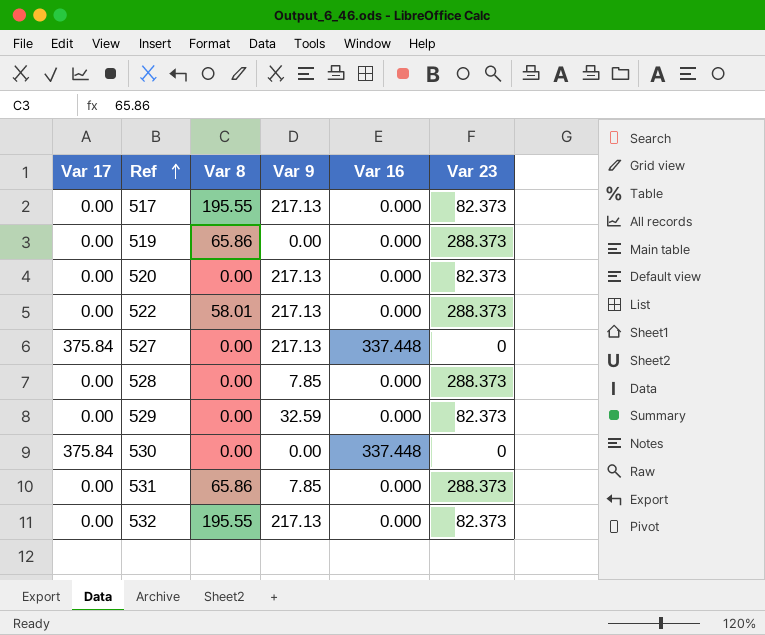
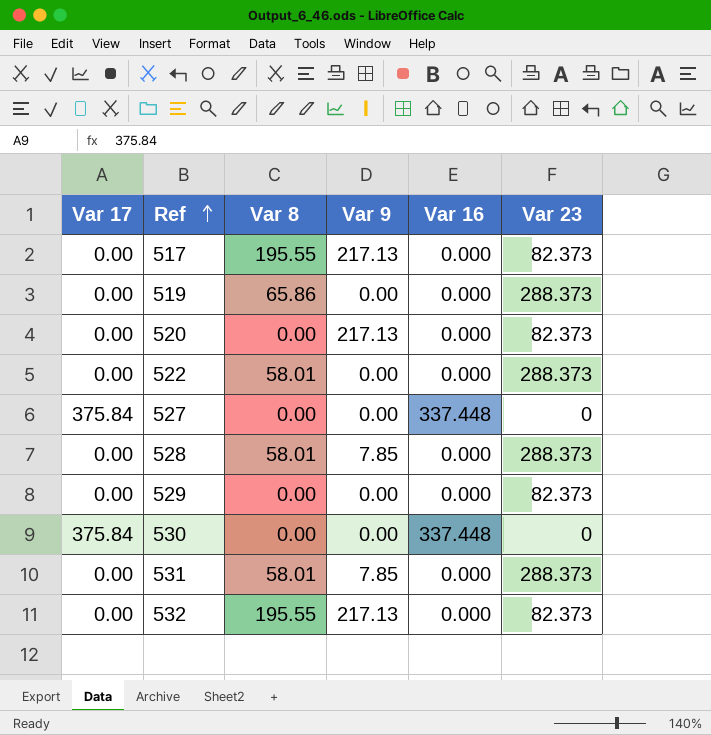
522 | Var 9: 217.13 -> 0.00
527 | Var 9: 217.13 -> 0.00
528 | Var 8: 0.00 -> 58.01
529 | Var 9: 32.59 -> 0.00
531 | Var 8: 65.86 -> 58.01

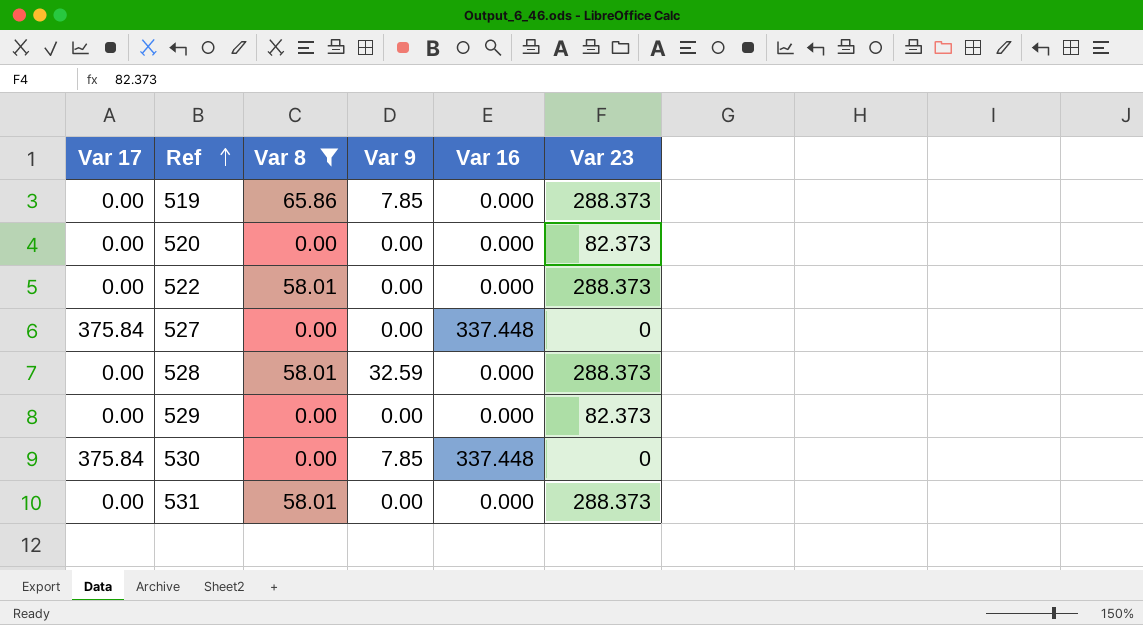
filter: none -> Var 8 != 195.55
519 | Var 9: 0.00 -> 7.85
520 | Var 9: 217.13 -> 0.00
528 | Var 9: 7.85 -> 32.59
530 | Var 9: 0.00 -> 7.85
531 | Var 9: 7.85 -> 0.00

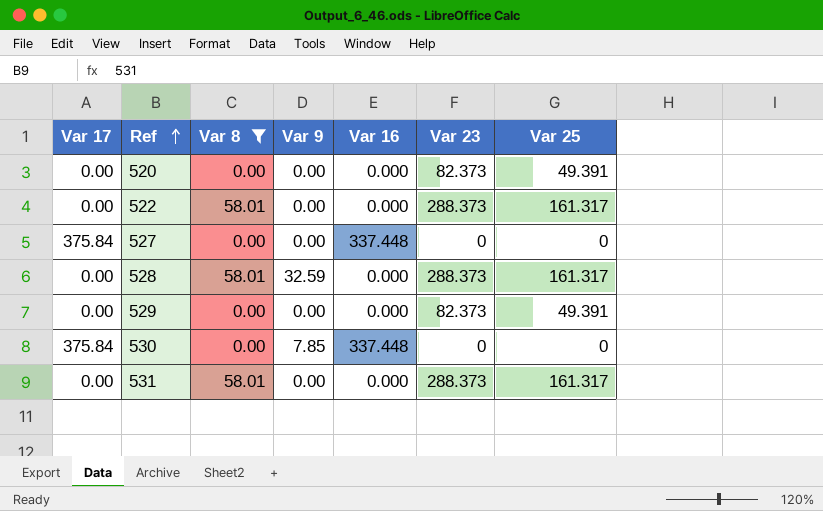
column Var 25 | position: none -> 7
row 519: 0.00 | 65.86 | 7.85 | 0.000 | 288.373 -> none

